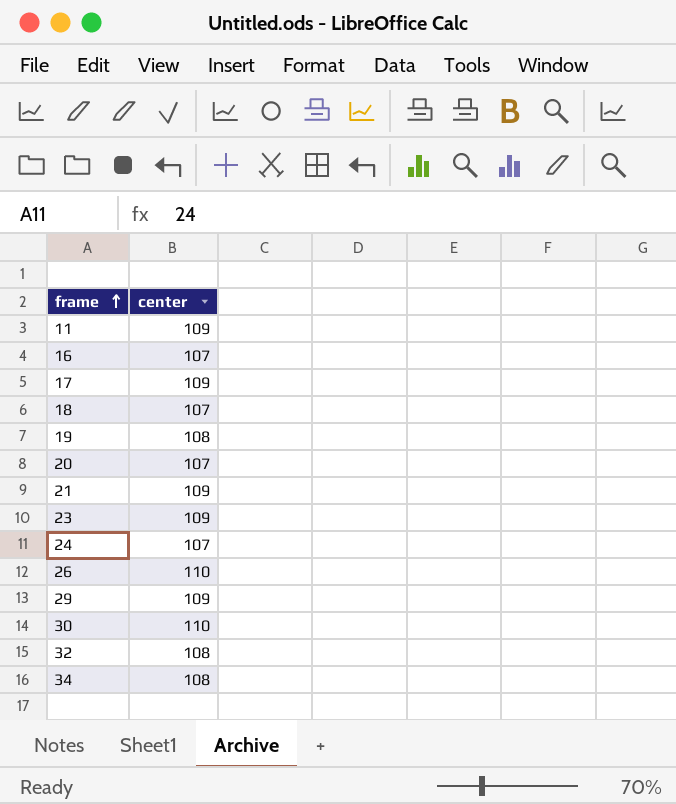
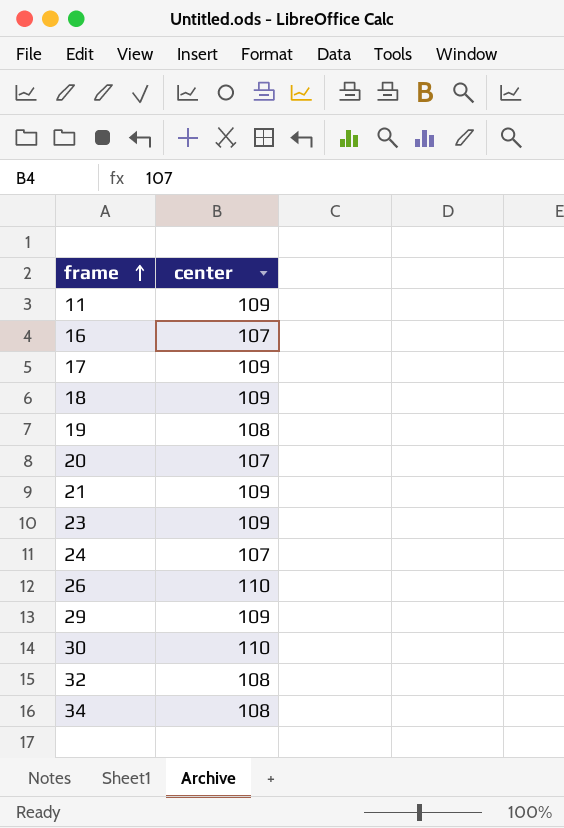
18 | center: 107 -> 109

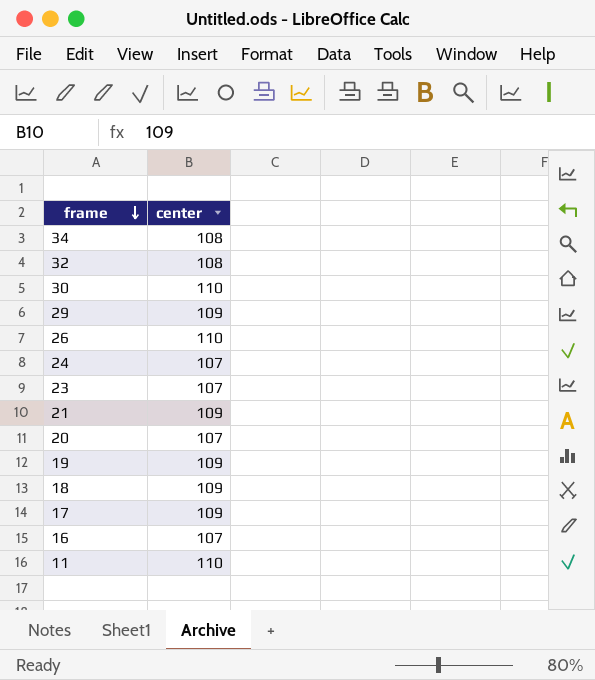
row order: frame ascending -> frame descending
23 | center: 109 -> 107
19 | center: 108 -> 109
11 | center: 109 -> 110

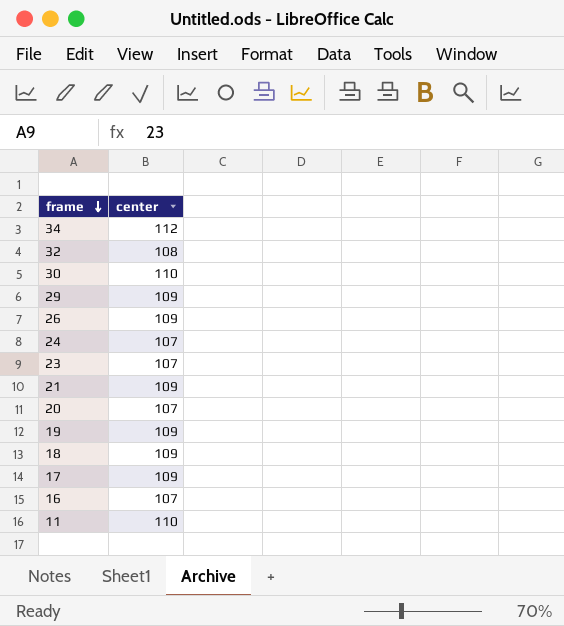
34 | center: 108 -> 112
26 | center: 110 -> 109

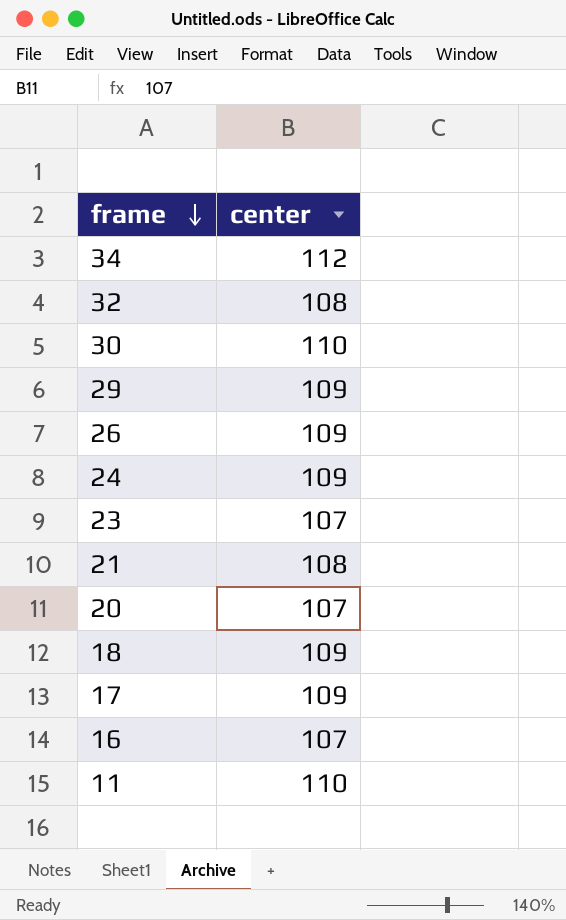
row 19: 109 -> none
24 | center: 107 -> 109
21 | center: 109 -> 108

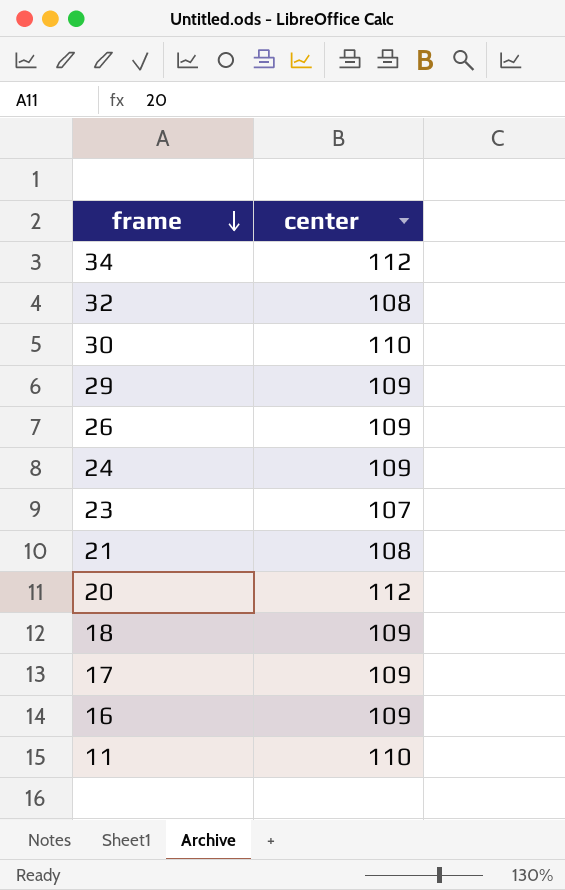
20 | center: 107 -> 112
16 | center: 107 -> 109

